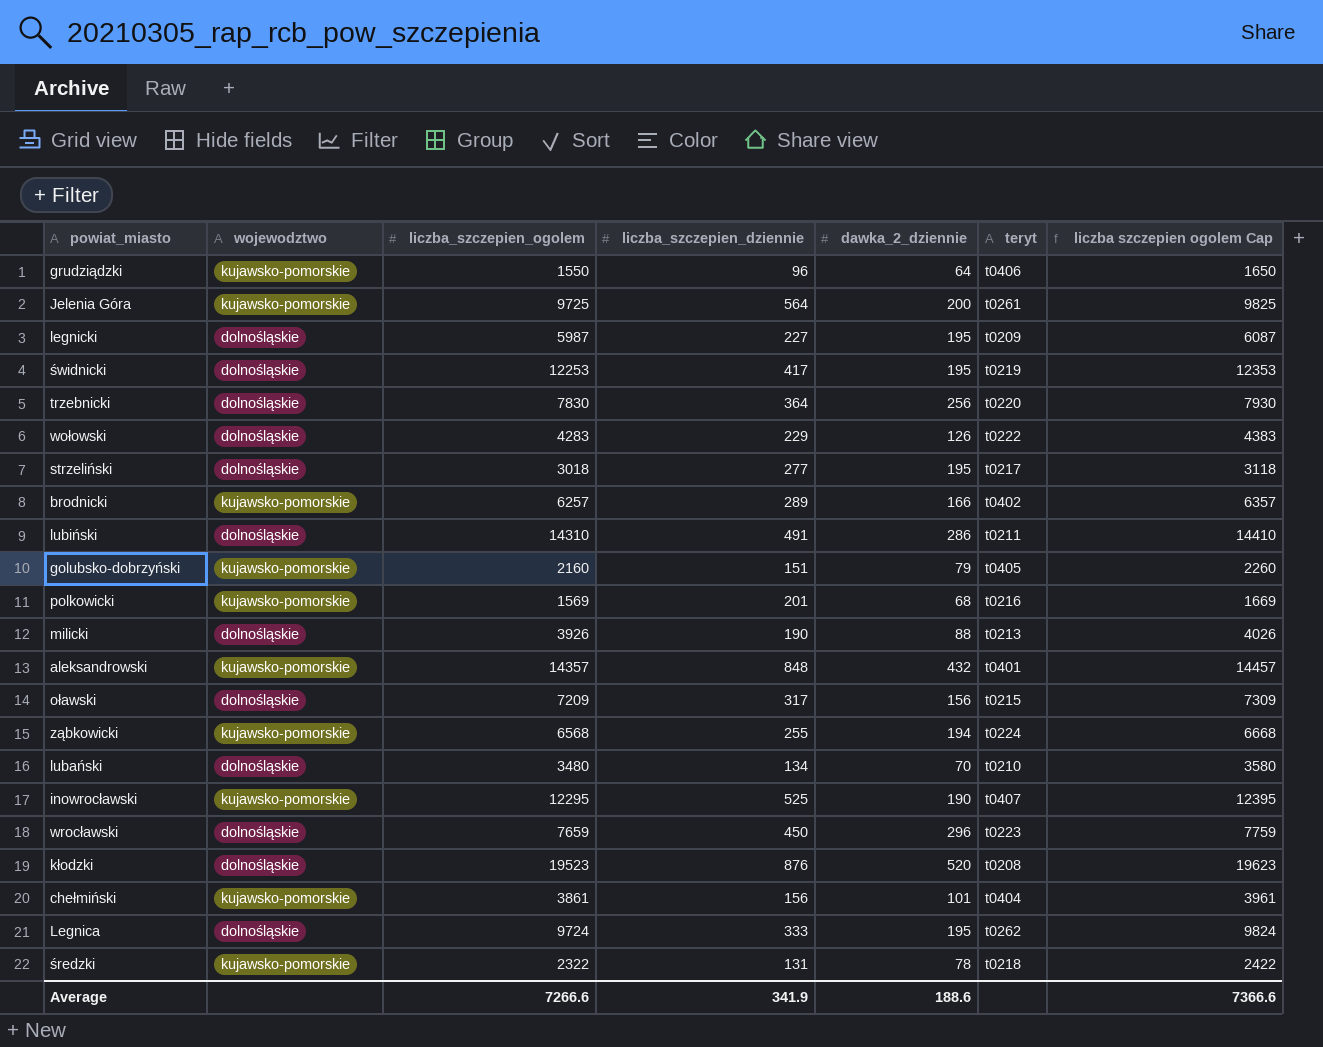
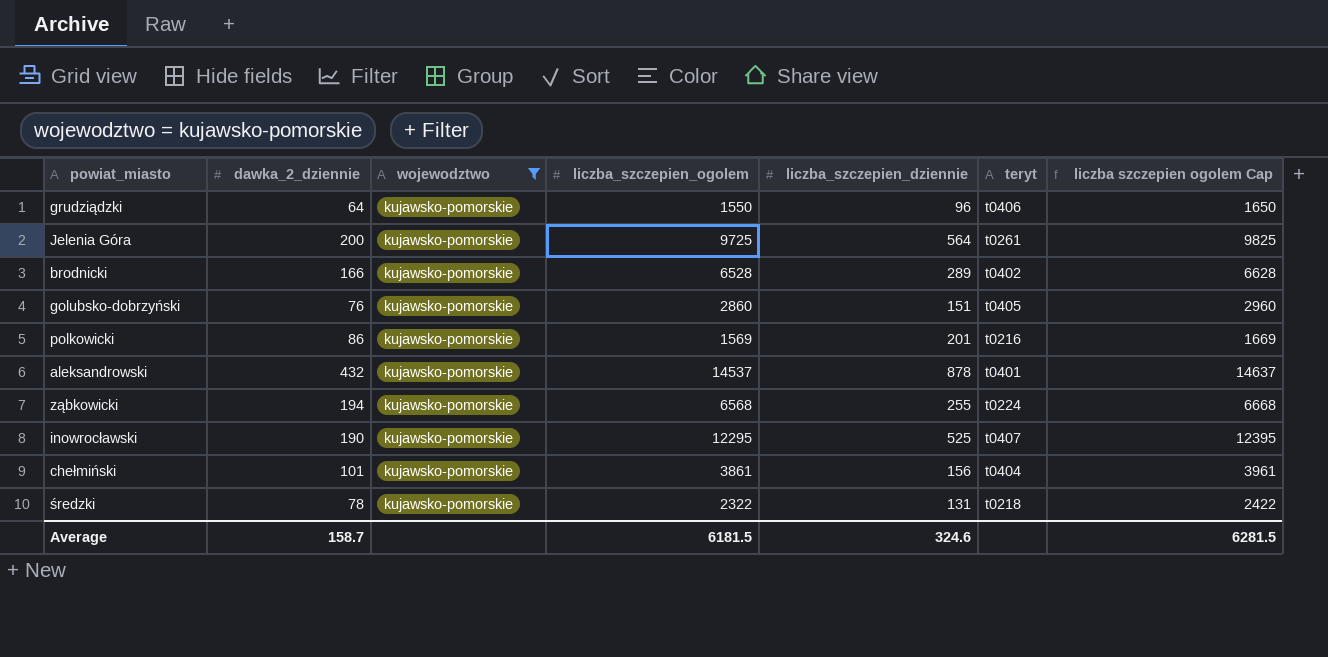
filter: none -> wojewodztwo = kujawsko-pomorskie
column dawka_2_dziennie | position: 5 -> 2
brodnicki | liczba_szczepien_ogolem: 6257 -> 6528
brodnicki | liczba szczepien ogolem Cap: 6357 -> 6628
golubsko-dobrzyński | dawka_2_dziennie: 79 -> 76
golubsko-dobrzyński | liczba_szczepien_ogolem: 2160 -> 2860
golubsko-dobrzyński | liczba szczepien ogolem Cap: 2260 -> 2960
polkowicki | dawka_2_dziennie: 68 -> 86
aleksandrowski | liczba_szczepien_ogolem: 14357 -> 14537
aleksandrowski | liczba_szczepien_dziennie: 848 -> 878
aleksandrowski | liczba szczepien ogolem Cap: 14457 -> 14637
Average | dawka_2_dziennie: 188.6 -> 158.7
Average | liczba_szczepien_ogolem: 7266.6 -> 6181.5
Average | liczba_szczepien_dziennie: 341.9 -> 324.6
Average | liczba szczepien ogolem Cap: 7366.6 -> 6281.5

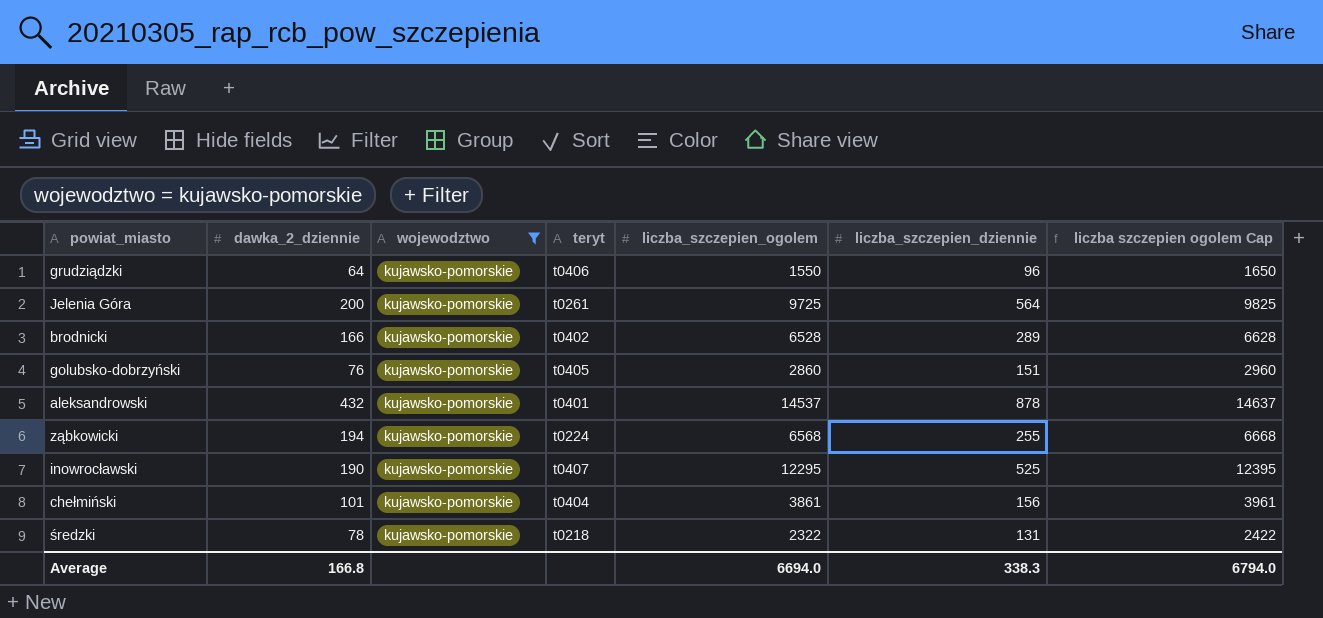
column teryt | position: 6 -> 4
row polkowicki: 86 | kujawsko-pomorskie | 1569 | 201 | t0216 | 1669 -> none
Average | dawka_2_dziennie: 158.7 -> 166.8
Average | liczba_szczepien_ogolem: 6181.5 -> 6694.0
Average | liczba_szczepien_dziennie: 324.6 -> 338.3
Average | liczba szczepien ogolem Cap: 6281.5 -> 6794.0

